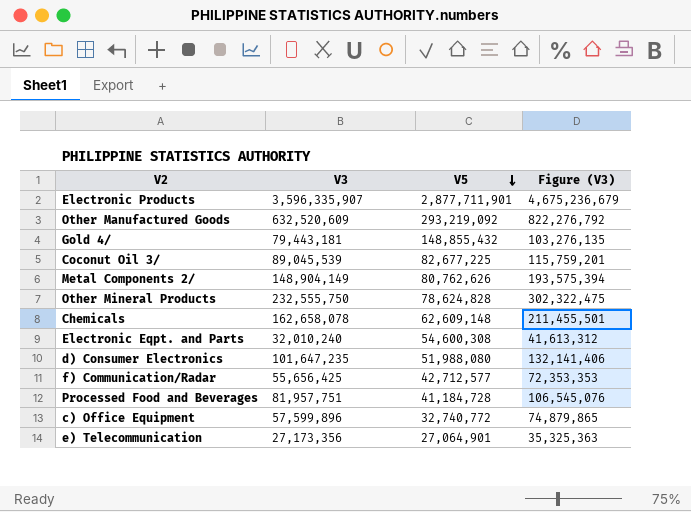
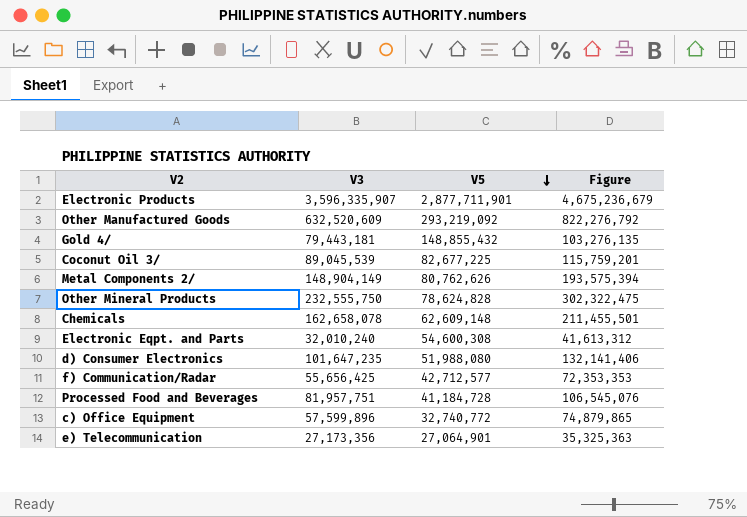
column name: Figure (V3) -> Figure

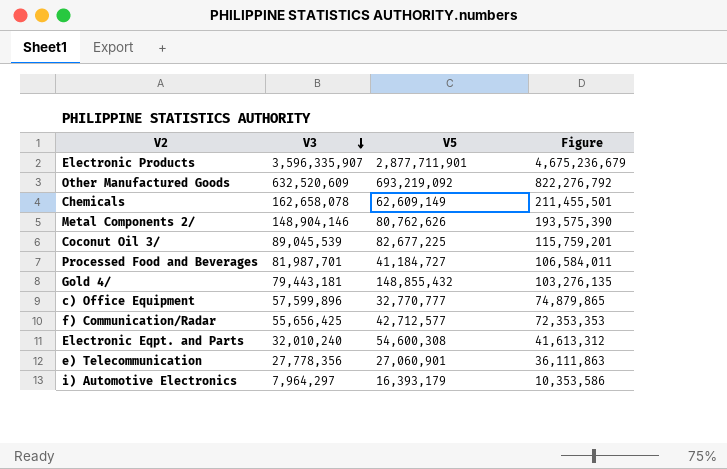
row order: V5 descending -> V3 descending
row Other Mineral Products: 232,555,750 | 78,624,828 | 302,322,475 -> none
row d) Consumer Electronics: 101,647,235 | 51,988,080 | 132,141,406 -> none
Other Manufactured Goods | V5: 293,219,092 -> 693,219,092
Chemicals | V5: 62,609,148 -> 62,609,149
Metal Components 2/ | V3: 148,904,149 -> 148,904,146
Metal Components 2/ | Figure: 193,575,394 -> 193,575,390
Processed Food and Beverages | V3: 81,957,751 -> 81,987,701
Processed Food and Beverages | V5: 41,184,728 -> 41,184,727
Processed Food and Beverages | Figure: 106,545,076 -> 106,584,011
c) Office Equipment | V5: 32,740,772 -> 32,770,777
e) Telecommunication | V3: 27,173,356 -> 27,778,356
e) Telecommunication | V5: 27,064,901 -> 27,060,901
e) Telecommunication | Figure: 35,325,363 -> 36,111,863
row i) Automotive Electronics: none -> 7,964,297 | 16,393,179 | 10,353,586

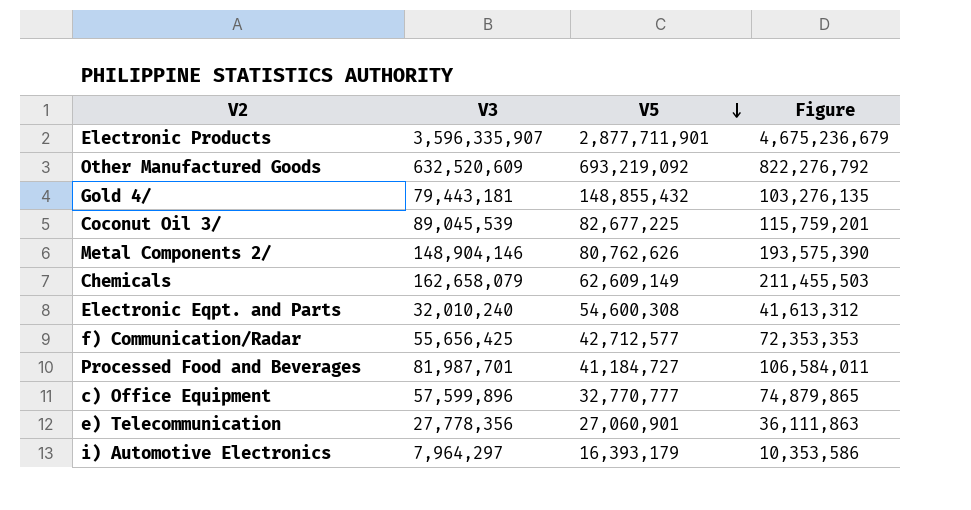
row order: V3 descending -> V5 descending
Chemicals | V3: 162,658,078 -> 162,658,079
Chemicals | Figure: 211,455,501 -> 211,455,503

